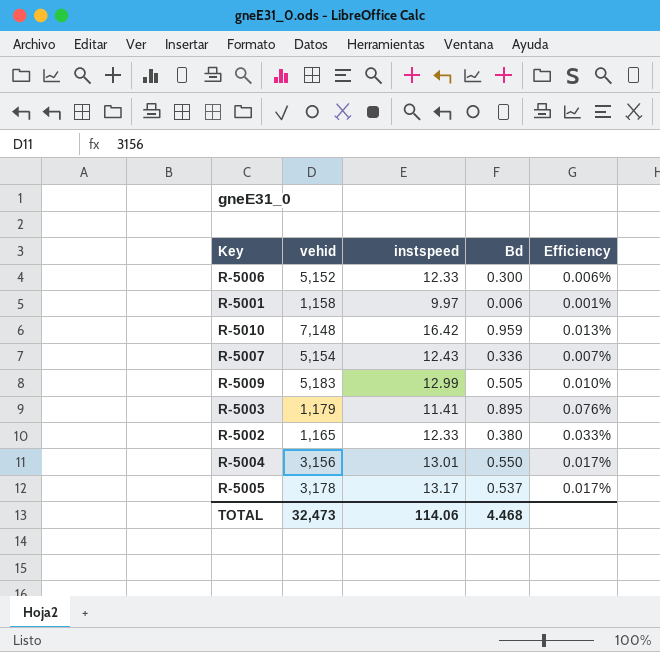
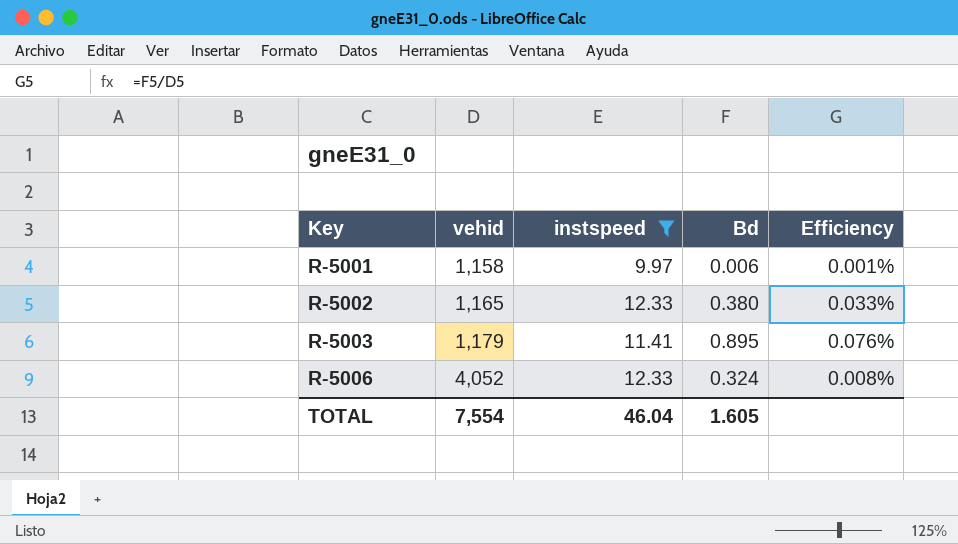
filter: none -> instspeed <= 12.33
row order: none -> Key ascending
R-5006 | vehid: 5,152 -> 4,052
R-5006 | Bd: 0.300 -> 0.324
R-5006 | Efficiency: 0.006% -> 0.008%
TOTAL | vehid: 32,473 -> 7,554
TOTAL | instspeed: 114.06 -> 46.04
TOTAL | Bd: 4.468 -> 1.605

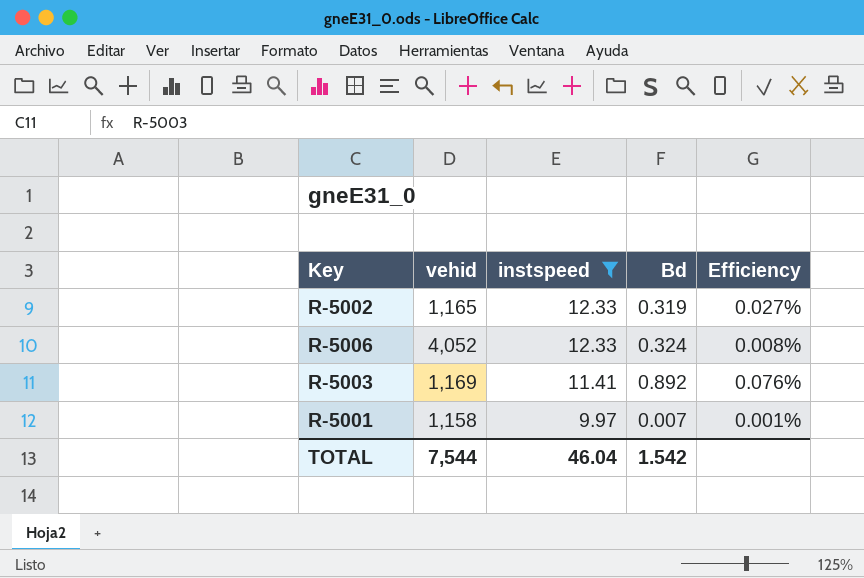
row order: Key ascending -> instspeed descending
R-5002 | Bd: 0.380 -> 0.319
R-5002 | Efficiency: 0.033% -> 0.027%
R-5003 | vehid: 1,179 -> 1,169
R-5003 | Bd: 0.895 -> 0.892
R-5001 | Bd: 0.006 -> 0.007
TOTAL | vehid: 7,554 -> 7,544
TOTAL | Bd: 1.605 -> 1.542

